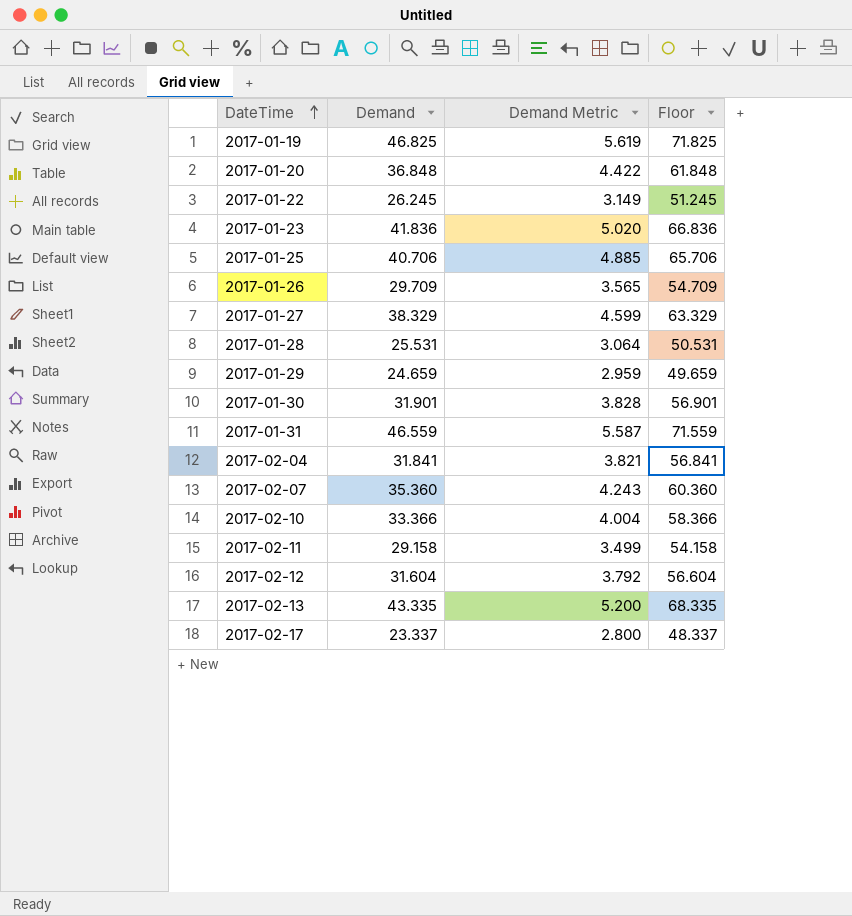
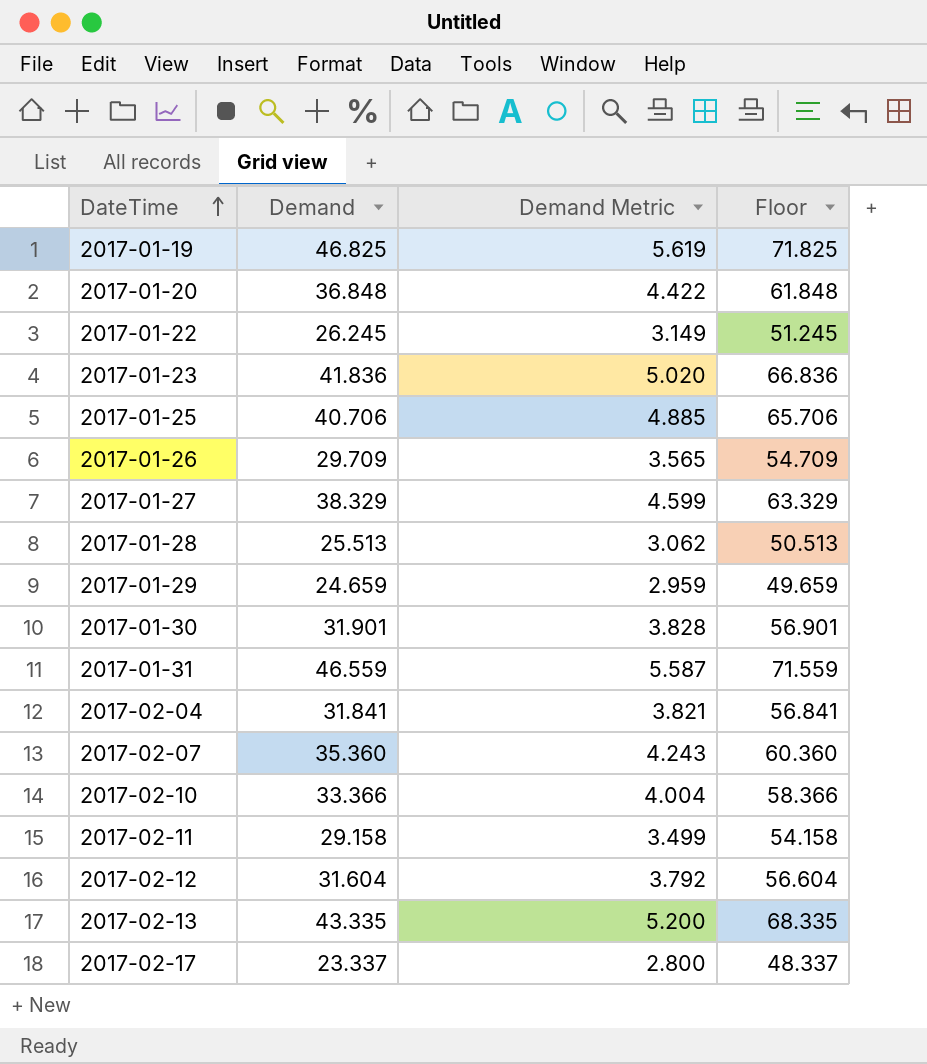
2017-01-28 | Demand: 25.531 -> 25.513
2017-01-28 | Demand Metric: 3.064 -> 3.062
2017-01-28 | Floor: 50.531 -> 50.513

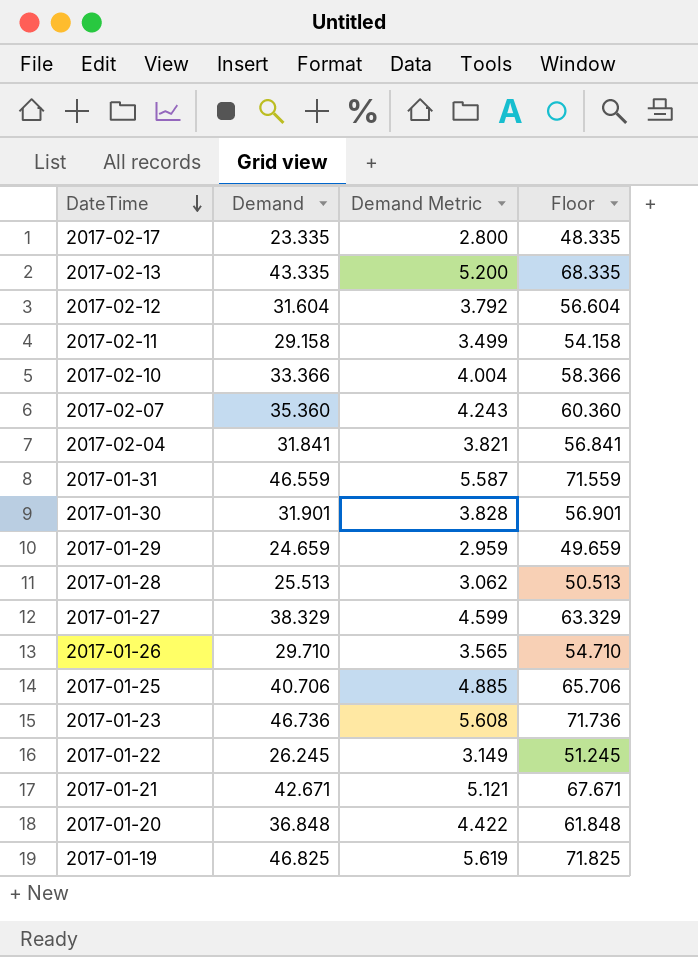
row order: DateTime ascending -> DateTime descending
2017-02-17 | Demand: 23.337 -> 23.335
2017-02-17 | Floor: 48.337 -> 48.335
2017-01-26 | Demand: 29.709 -> 29.710
2017-01-26 | Floor: 54.709 -> 54.710
2017-01-23 | Demand: 41.836 -> 46.736
2017-01-23 | Demand Metric: 5.020 -> 5.608
2017-01-23 | Floor: 66.836 -> 71.736
row 2017-01-21: none -> 42.671 | 5.121 | 67.671

